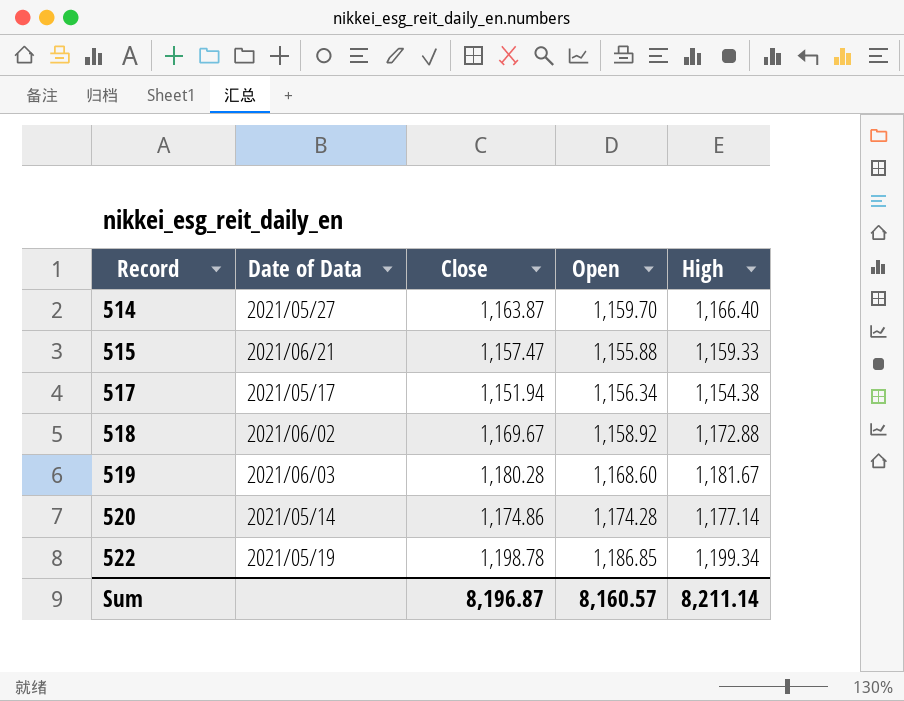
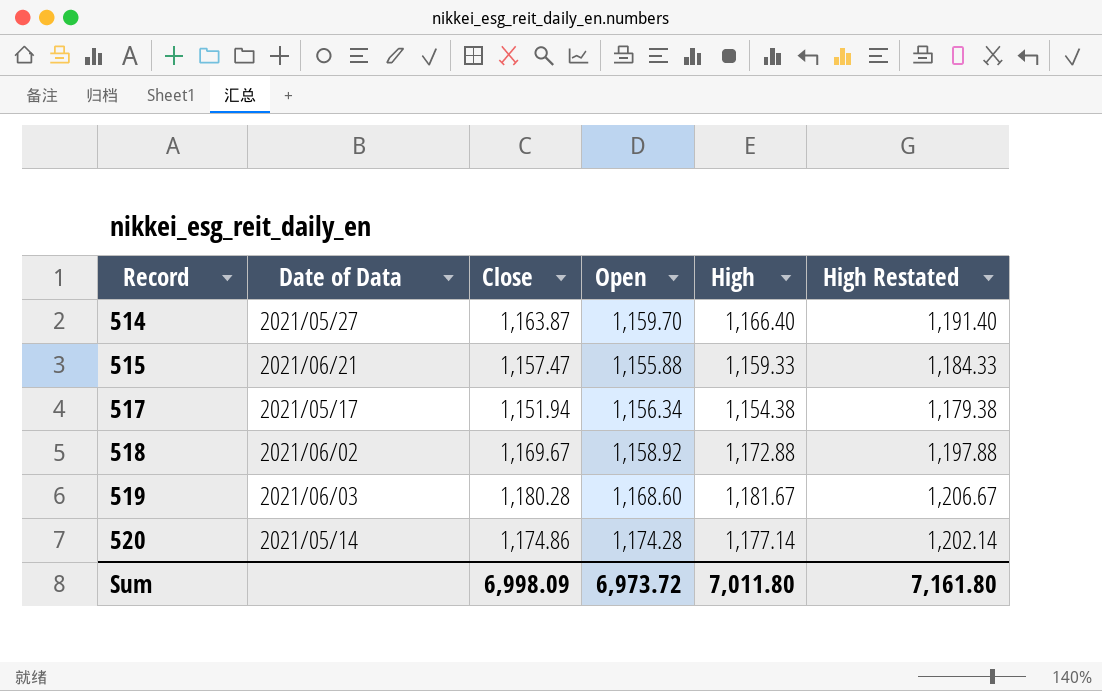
column High Restated | formula: none -> [High] + 25
row 522: 2021/05/19 | 1,198.78 | 1,186.85 | 1,199.34 -> none
Sum | Close: 8,196.87 -> 6,998.09
Sum | Open: 8,160.57 -> 6,973.72
Sum | High: 8,211.14 -> 7,011.80

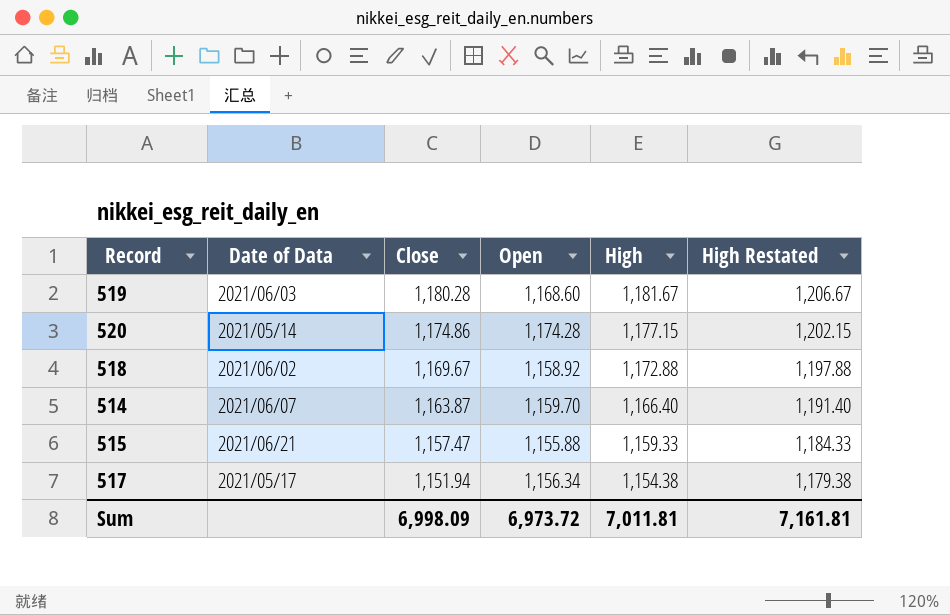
row order: Record ascending -> Close descending
520 | High: 1,177.14 -> 1,177.15
520 | High Restated: 1,202.14 -> 1,202.15
514 | Date of Data: 2021/05/27 -> 2021/06/07
Sum | High: 7,011.80 -> 7,011.81
Sum | High Restated: 7,161.80 -> 7,161.81

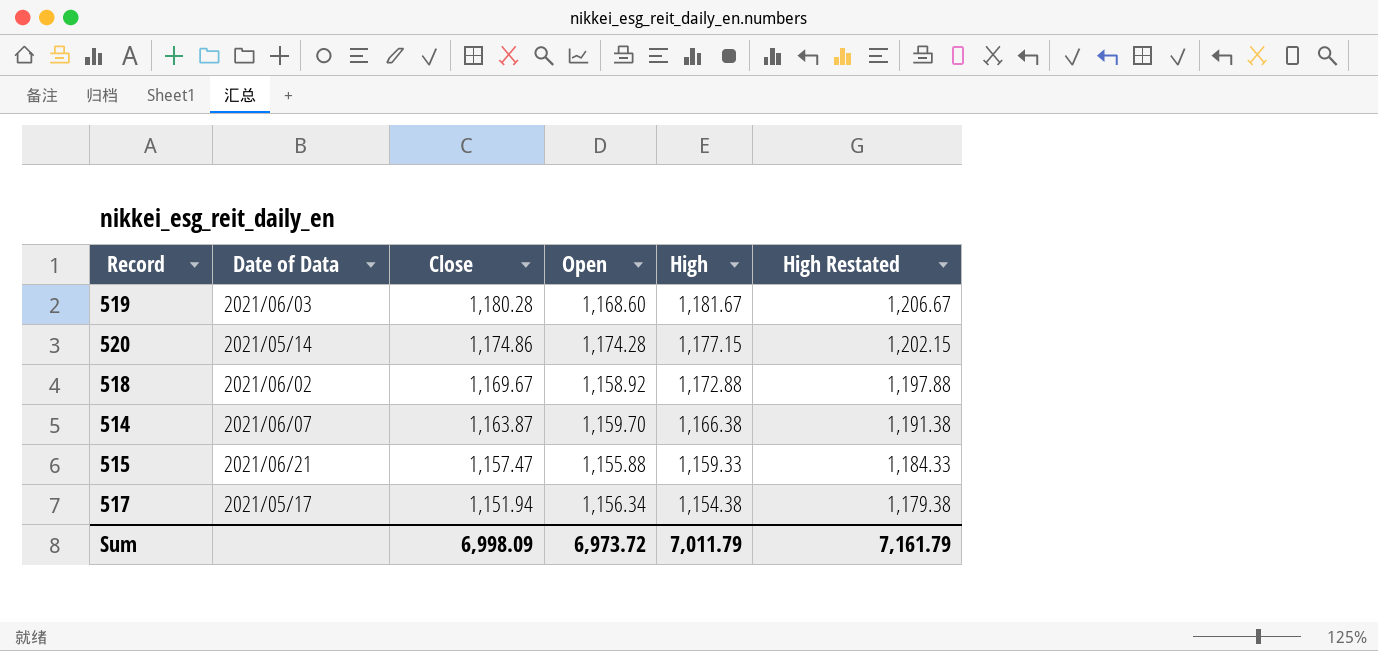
514 | High: 1,166.40 -> 1,166.38
514 | High Restated: 1,191.40 -> 1,191.38
Sum | High: 7,011.81 -> 7,011.79
Sum | High Restated: 7,161.81 -> 7,161.79

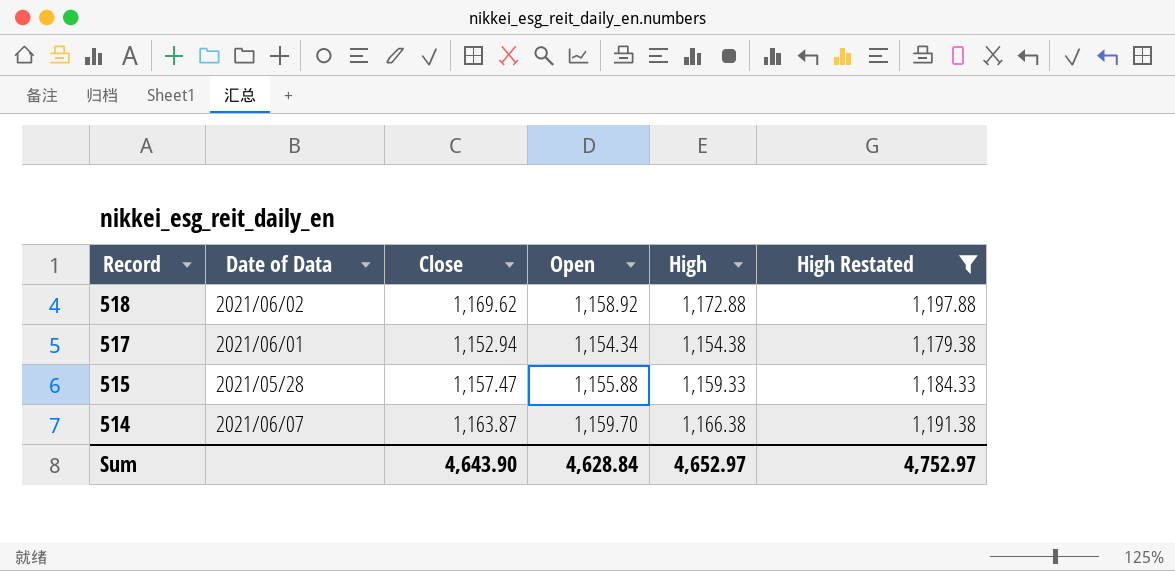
filter: none -> High Restated <= 1,197.88
row order: Close descending -> Record descending
518 | Close: 1,169.67 -> 1,169.62
517 | Date of Data: 2021/05/17 -> 2021/06/01
517 | Close: 1,151.94 -> 1,152.94
517 | Open: 1,156.34 -> 1,154.34
515 | Date of Data: 2021/06/21 -> 2021/05/28
Sum | Close: 6,998.09 -> 4,643.90
Sum | Open: 6,973.72 -> 4,628.84
Sum | High: 7,011.79 -> 4,652.97
Sum | High Restated: 7,161.79 -> 4,752.97

